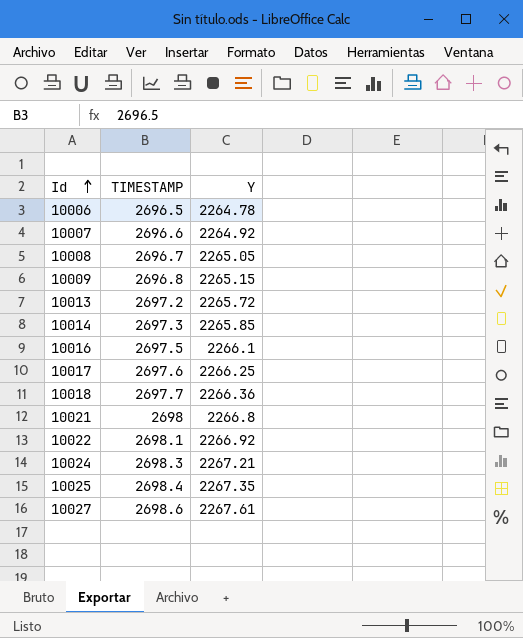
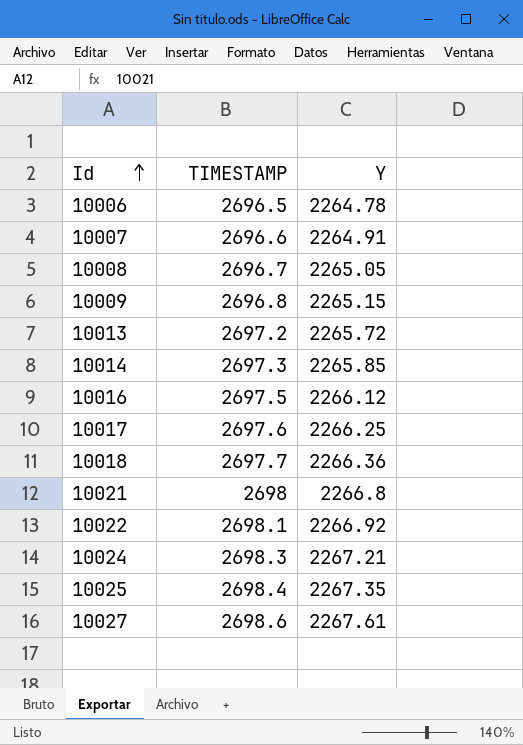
10007 | Y: 2264.92 -> 2264.91
10016 | Y: 2266.1 -> 2266.12

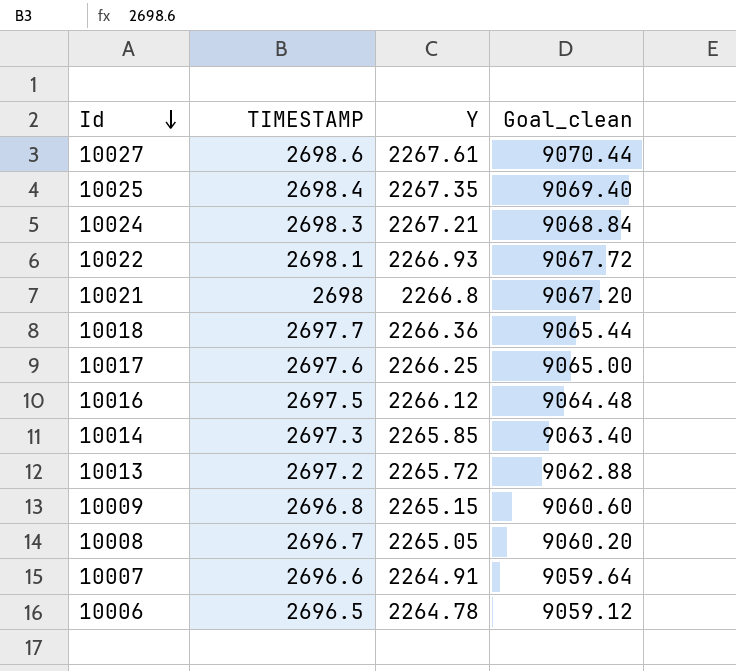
row order: Id ascending -> Id descending
column Goal_clean | formula: none -> [Y] * 4
10022 | Y: 2266.92 -> 2266.93

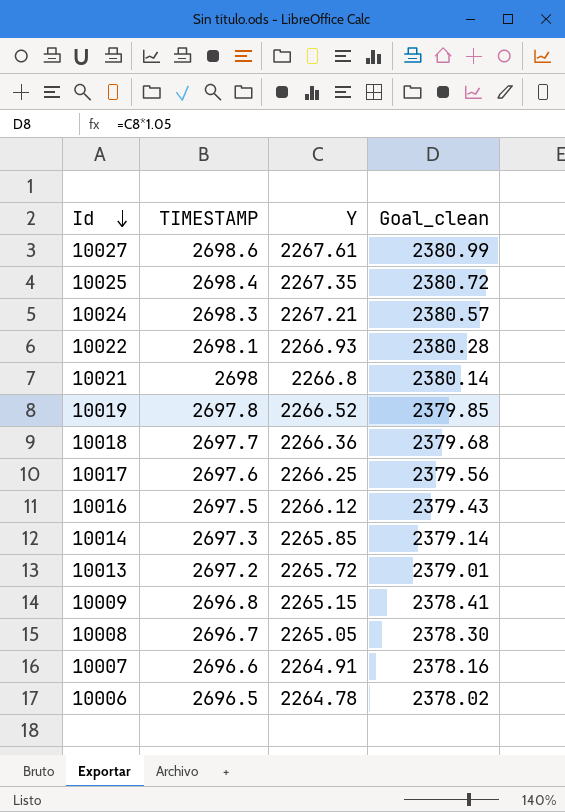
column Goal_clean | formula: [Y] * 4 -> [Y] * 1.05
row 10019: none -> 2697.8 | 2266.52 | 2379.85

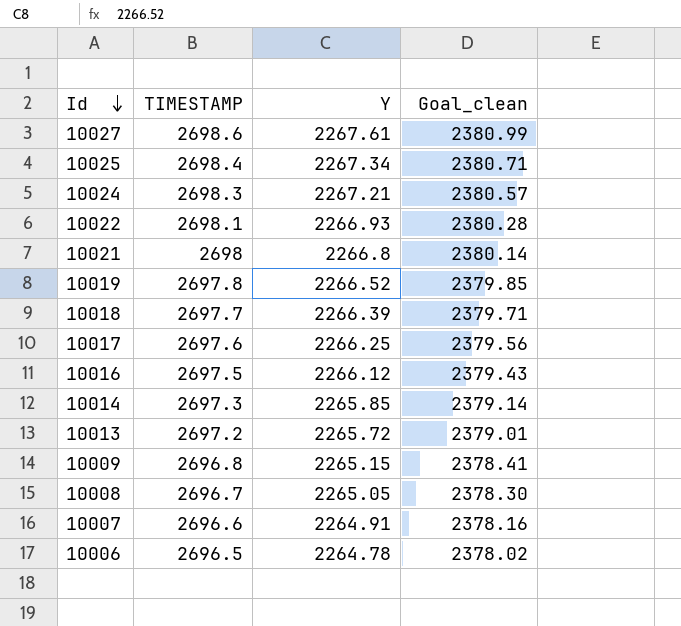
10025 | Y: 2267.35 -> 2267.34
10025 | Goal_clean: 2380.72 -> 2380.71
10018 | Y: 2266.36 -> 2266.39
10018 | Goal_clean: 2379.68 -> 2379.71

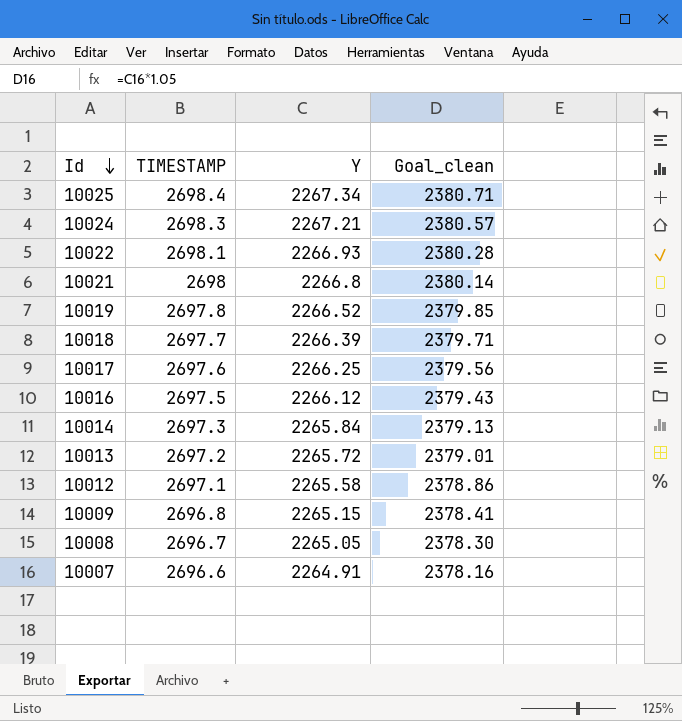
row 10027: 2698.6 | 2267.61 | 2380.99 -> none
row 10006: 2696.5 | 2264.78 | 2378.02 -> none
10014 | Y: 2265.85 -> 2265.84
10014 | Goal_clean: 2379.14 -> 2379.13
row 10012: none -> 2697.1 | 2265.58 | 2378.86

